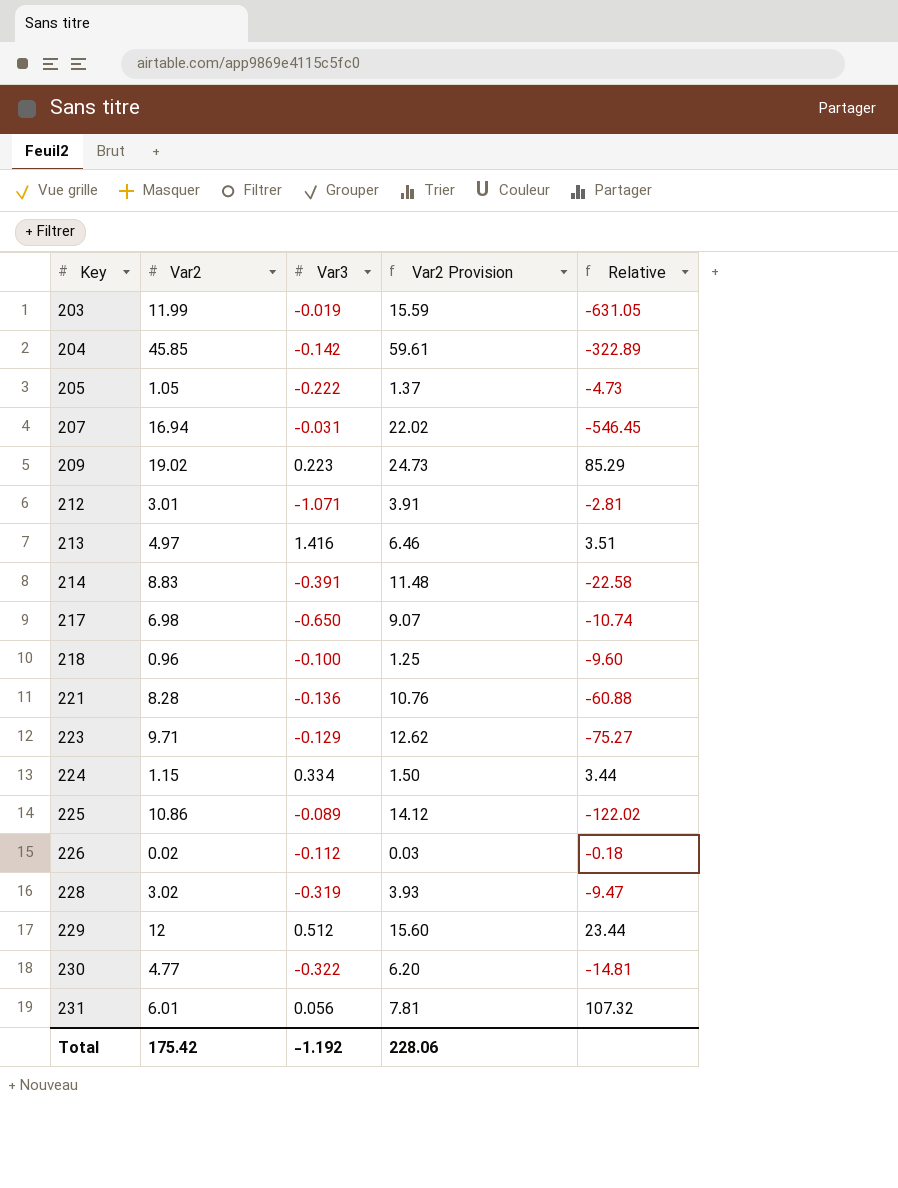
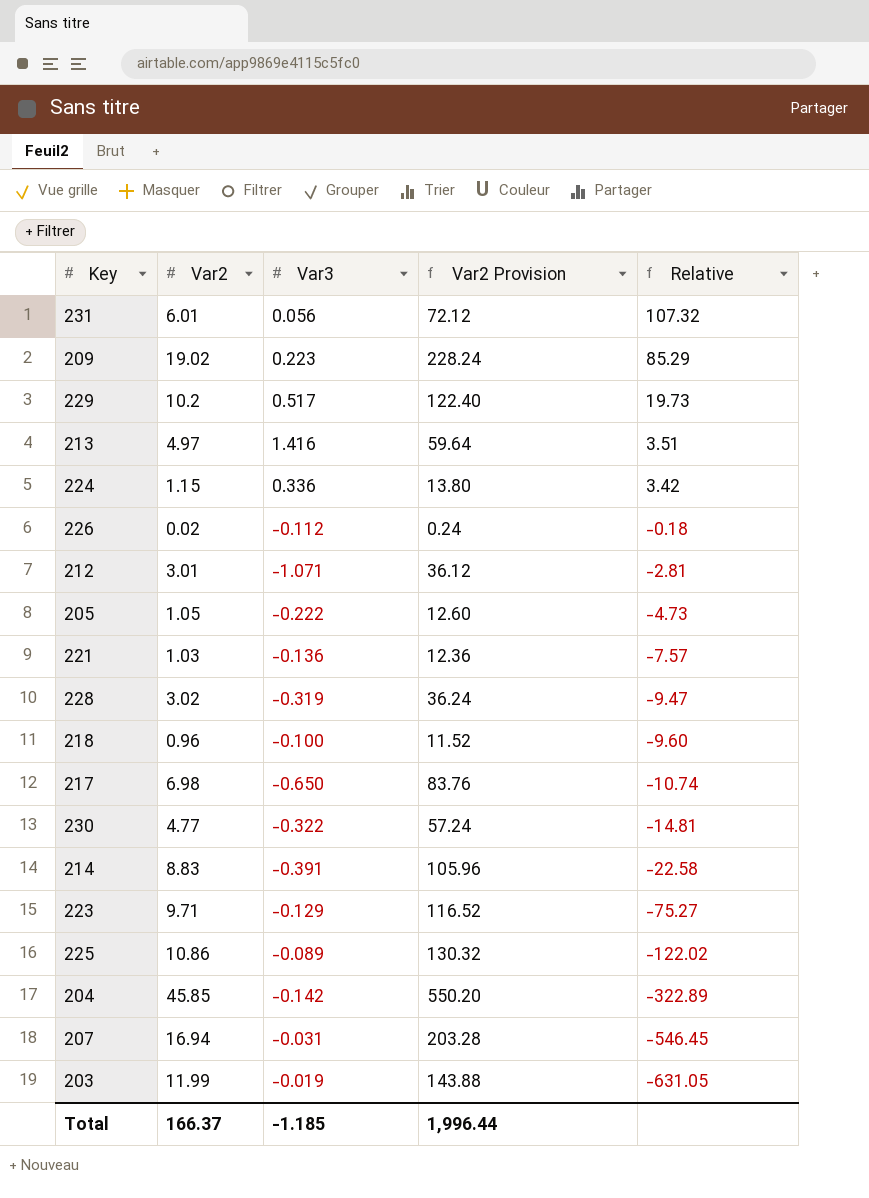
row order: Key ascending -> Relative descending
column Var2 Provision | formula: [Var2] * 1.3 -> [Var2] * 12
229 | Var2: 12 -> 10.2
229 | Var3: 0.512 -> 0.517
229 | Relative: 23.44 -> 19.73
224 | Var3: 0.334 -> 0.336
224 | Relative: 3.44 -> 3.42
221 | Var2: 8.28 -> 1.03
221 | Relative: -60.88 -> -7.57
Total | Var2: 175.42 -> 166.37
Total | Var3: -1.192 -> -1.185
Total | Var2 Provision: 228.06 -> 1,996.44

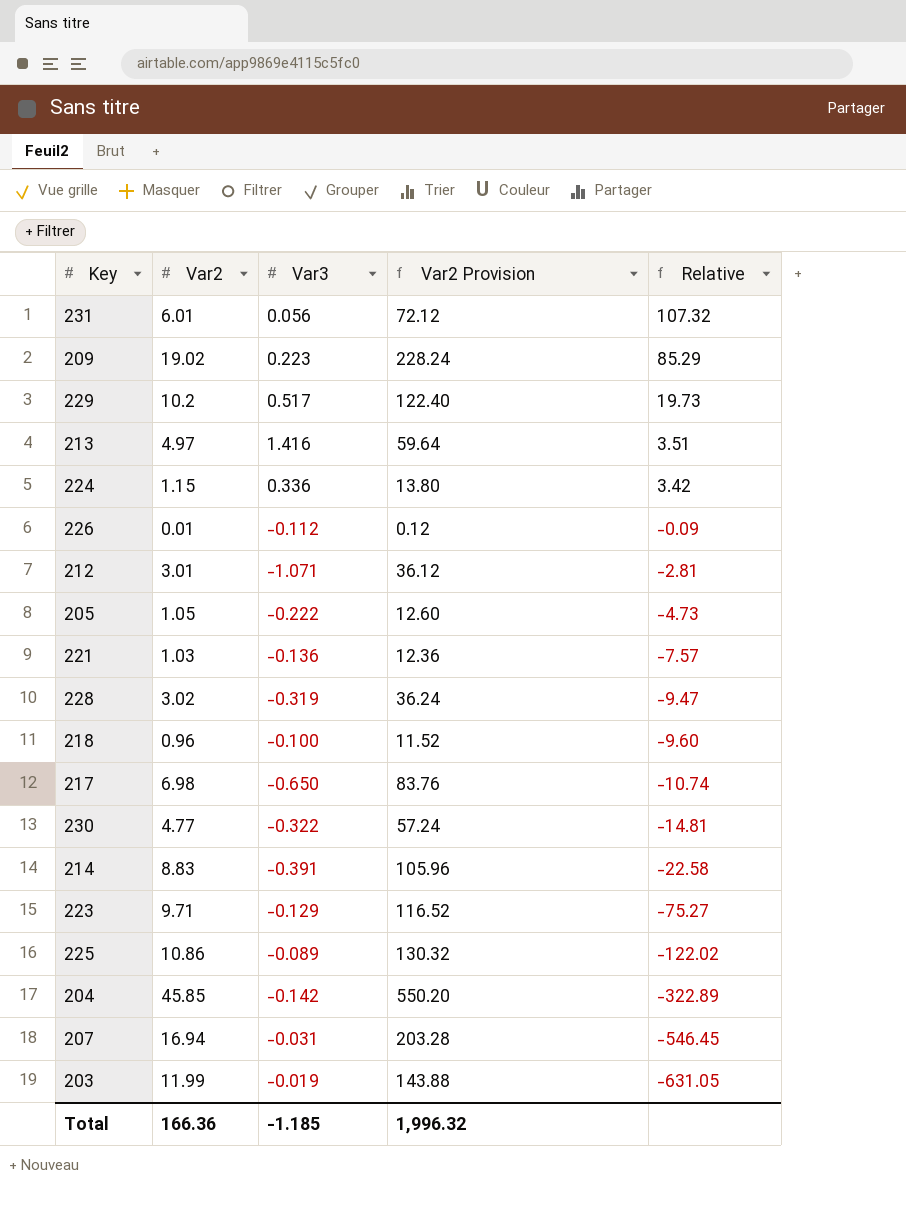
226 | Var2: 0.02 -> 0.01
226 | Var2 Provision: 0.24 -> 0.12
226 | Relative: -0.18 -> -0.09
Total | Var2: 166.37 -> 166.36
Total | Var2 Provision: 1,996.44 -> 1,996.32

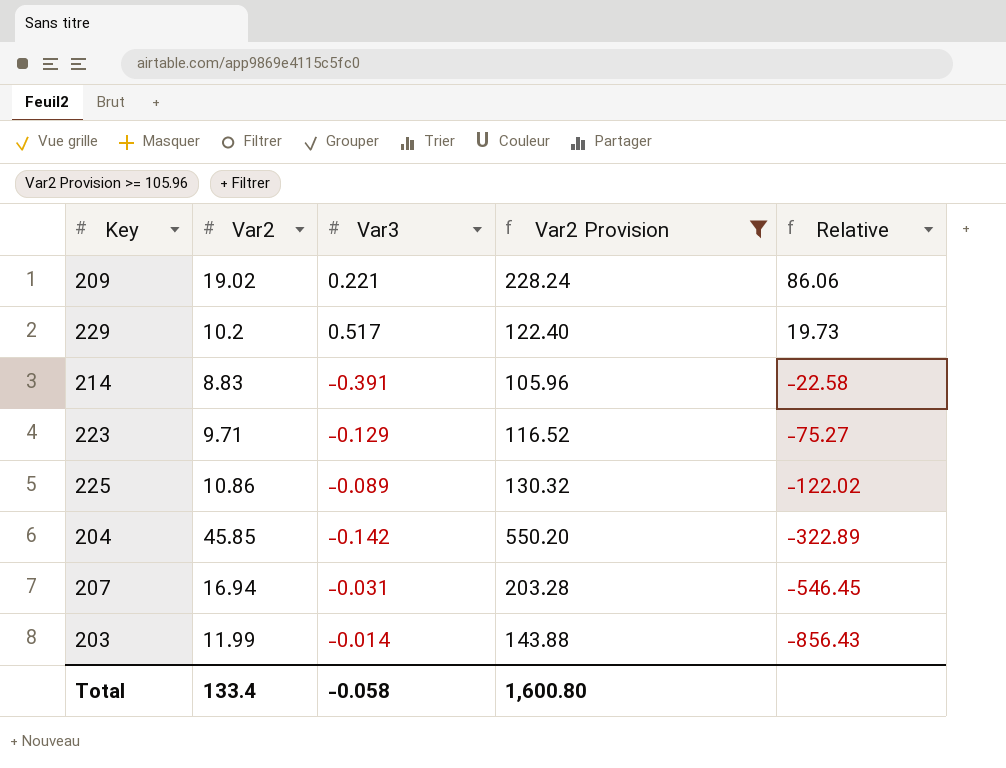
filter: none -> Var2 Provision >= 105.96
209 | Var3: 0.223 -> 0.221
209 | Relative: 85.29 -> 86.06
203 | Var3: -0.019 -> -0.014
203 | Relative: -631.05 -> -856.43
Total | Var2: 166.36 -> 133.4
Total | Var3: -1.185 -> -0.058
Total | Var2 Provision: 1,996.32 -> 1,600.80

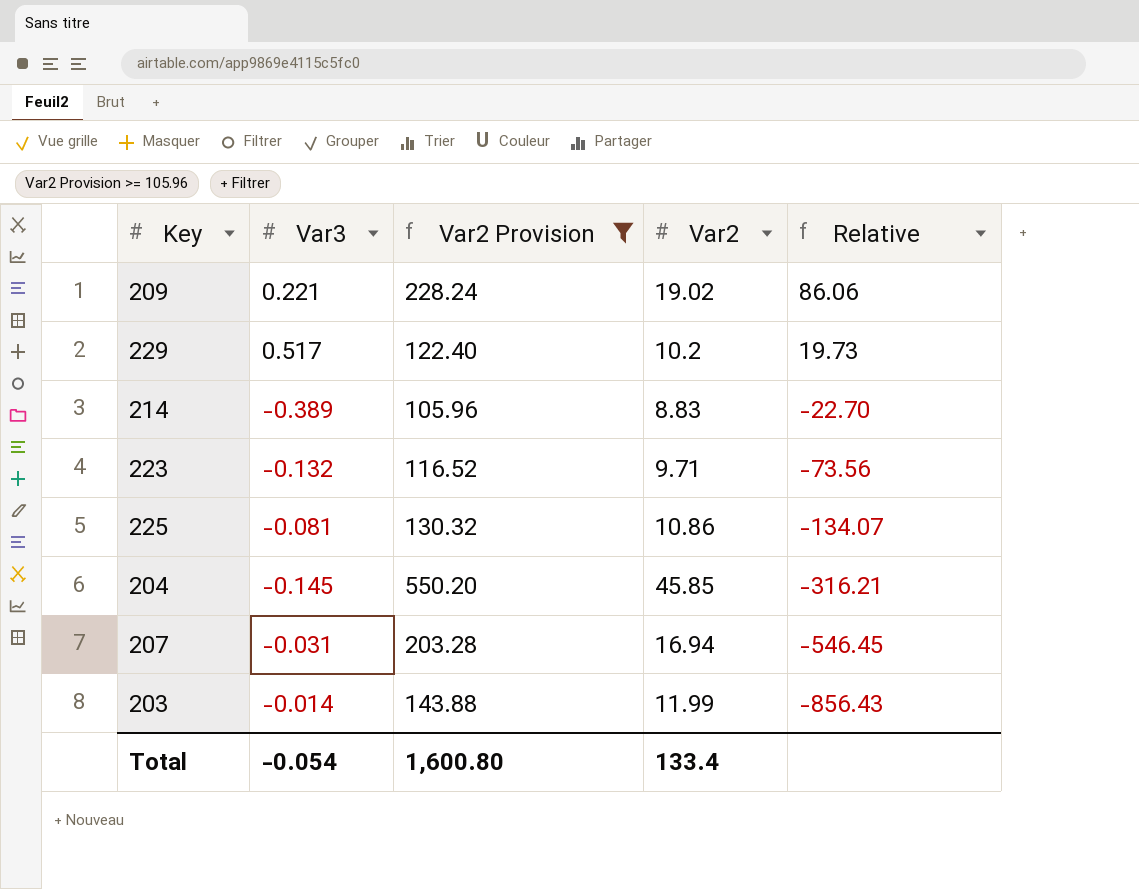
column Var2 | position: 2 -> 4
214 | Var3: -0.391 -> -0.389
214 | Relative: -22.58 -> -22.70
223 | Var3: -0.129 -> -0.132
223 | Relative: -75.27 -> -73.56
225 | Var3: -0.089 -> -0.081
225 | Relative: -122.02 -> -134.07
204 | Var3: -0.142 -> -0.145
204 | Relative: -322.89 -> -316.21
Total | Var3: -0.058 -> -0.054

